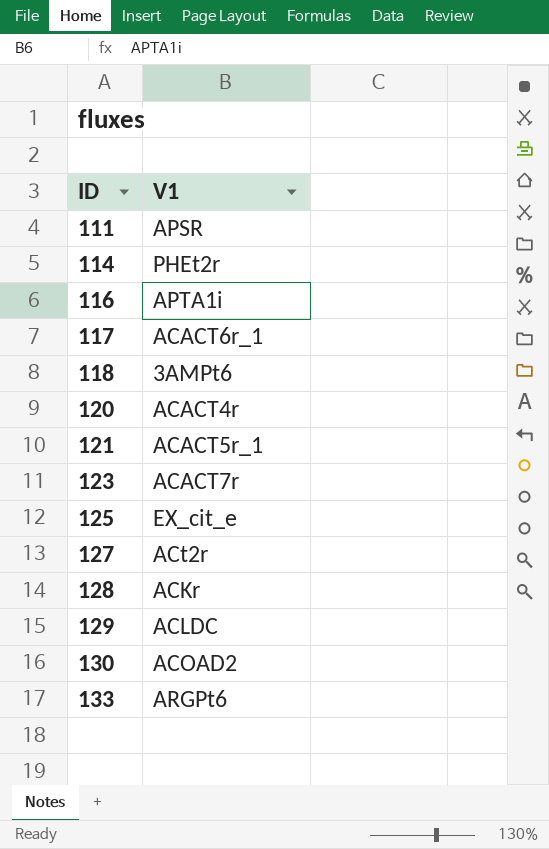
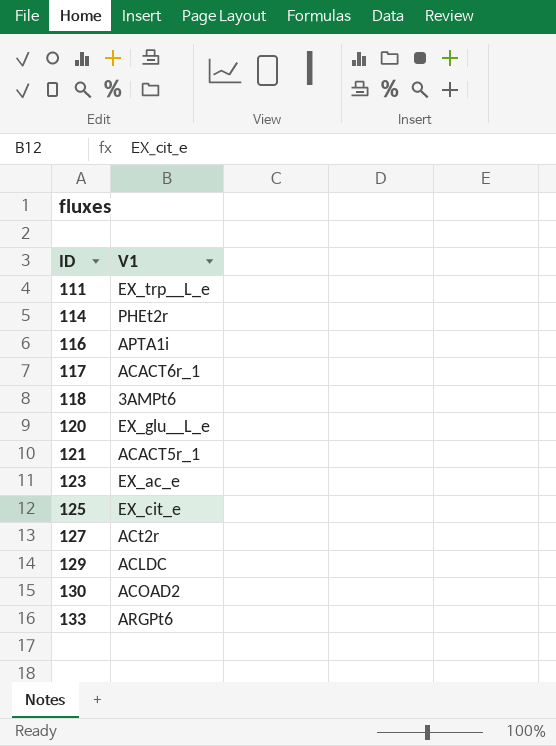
row 128: ACKr -> none
111 | V1: APSR -> EX_trp__L_e
120 | V1: ACACT4r -> EX_glu__L_e
123 | V1: ACACT7r -> EX_ac_e

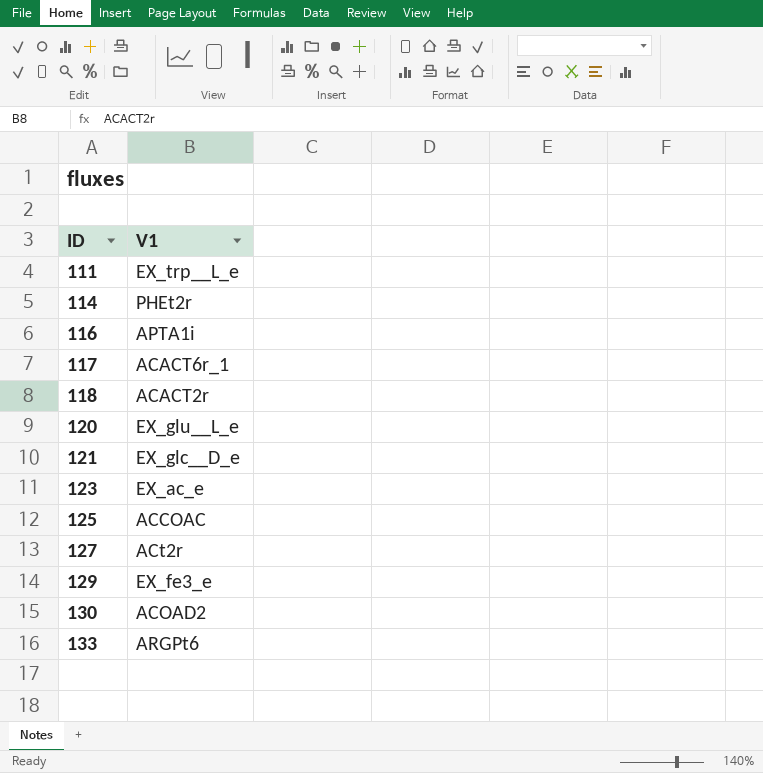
118 | V1: 3AMPt6 -> ACACT2r
121 | V1: ACACT5r_1 -> EX_glc__D_e
125 | V1: EX_cit_e -> ACCOAC
129 | V1: ACLDC -> EX_fe3_e

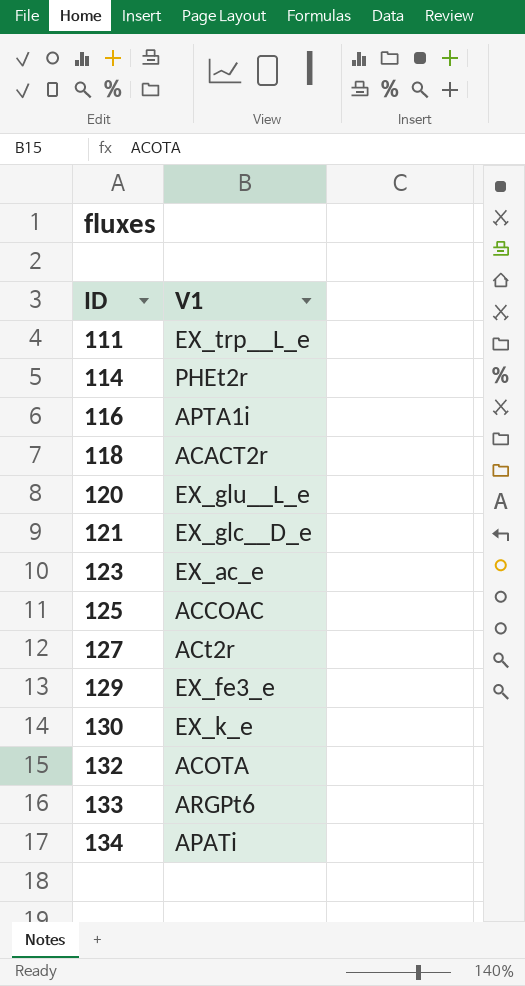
row 117: ACACT6r_1 -> none
130 | V1: ACOAD2 -> EX_k_e
row 132: none -> ACOTA
row 134: none -> APATi

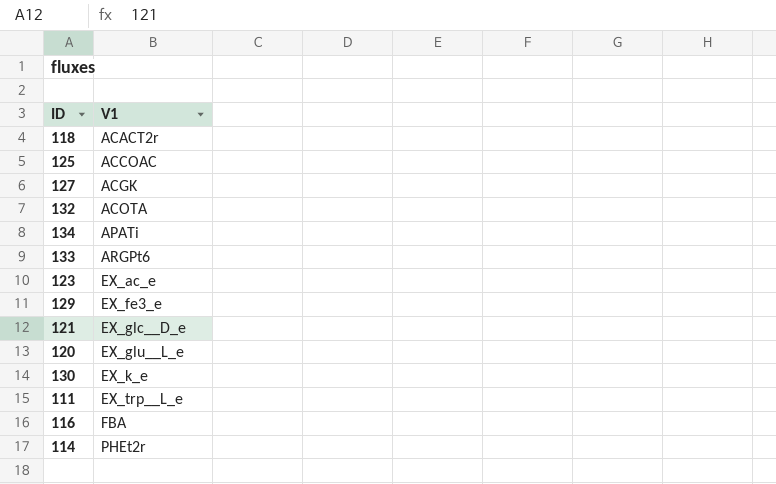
row order: ID ascending -> V1 ascending
127 | V1: ACt2r -> ACGK
116 | V1: APTA1i -> FBA

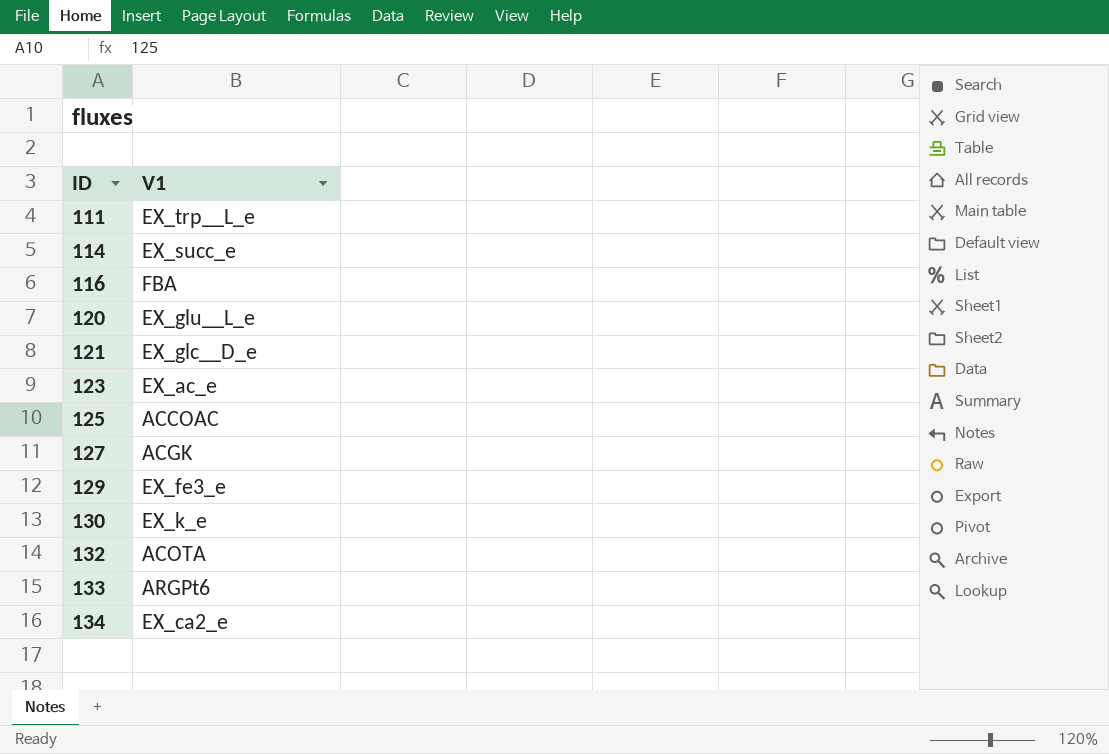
row order: V1 ascending -> ID ascending
row 118: ACACT2r -> none
114 | V1: PHEt2r -> EX_succ_e
134 | V1: APATi -> EX_ca2_e

